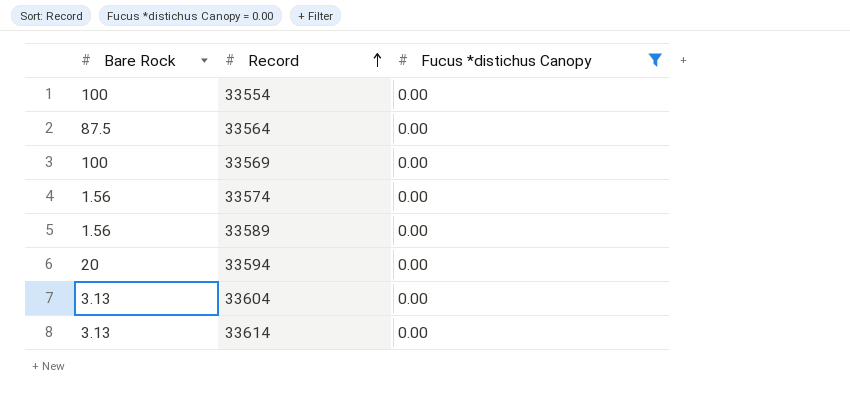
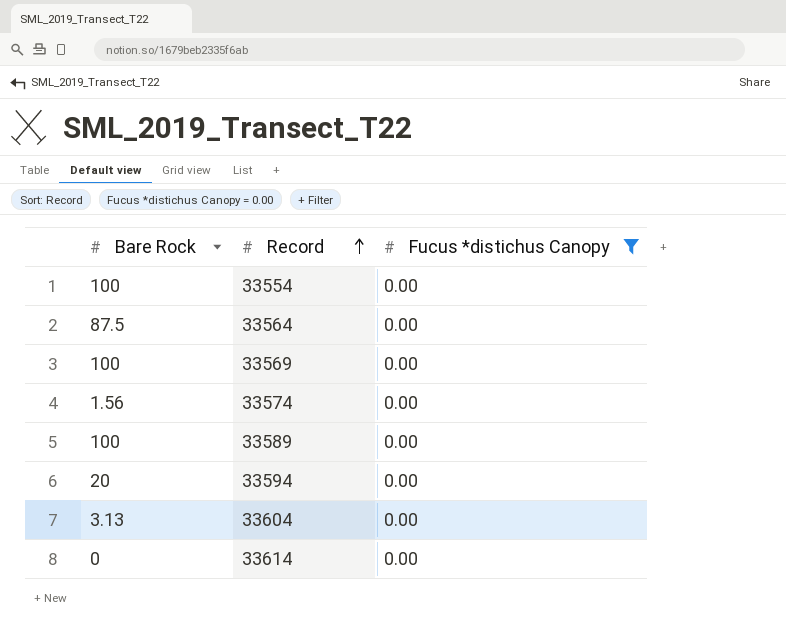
33589 | Bare Rock: 1.56 -> 100
33614 | Bare Rock: 3.13 -> 0

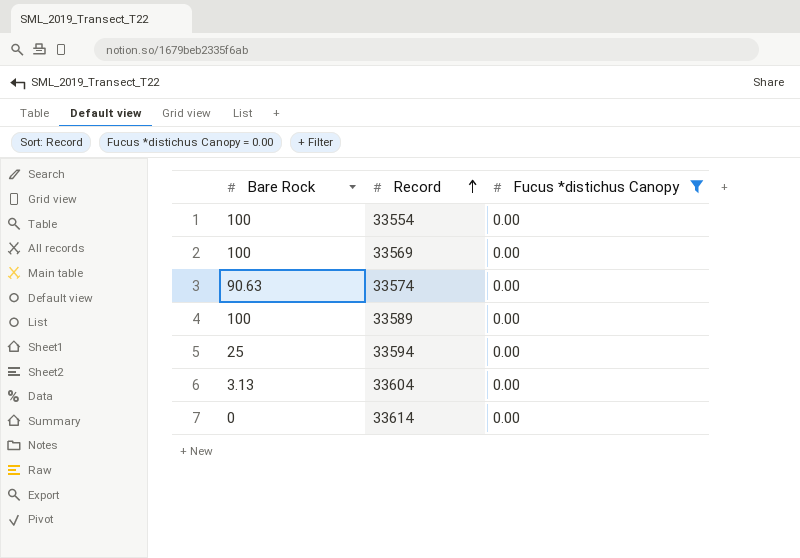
row 33564: 87.5 | 0.00 -> none
33574 | Bare Rock: 1.56 -> 90.63
33594 | Bare Rock: 20 -> 25

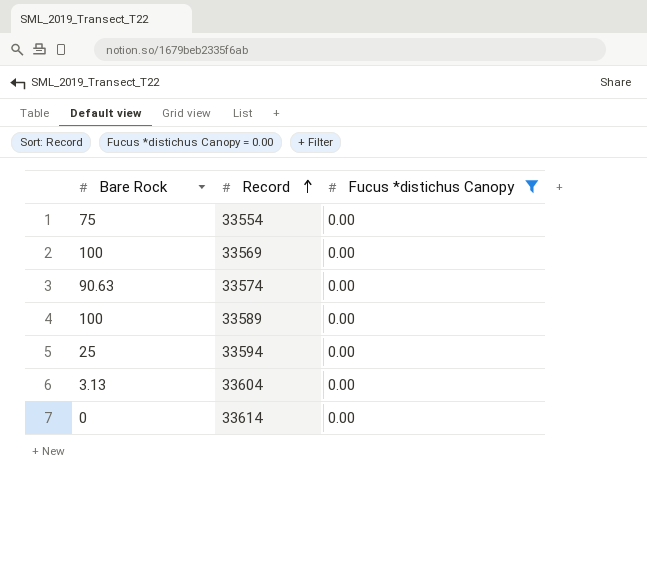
33554 | Bare Rock: 100 -> 75

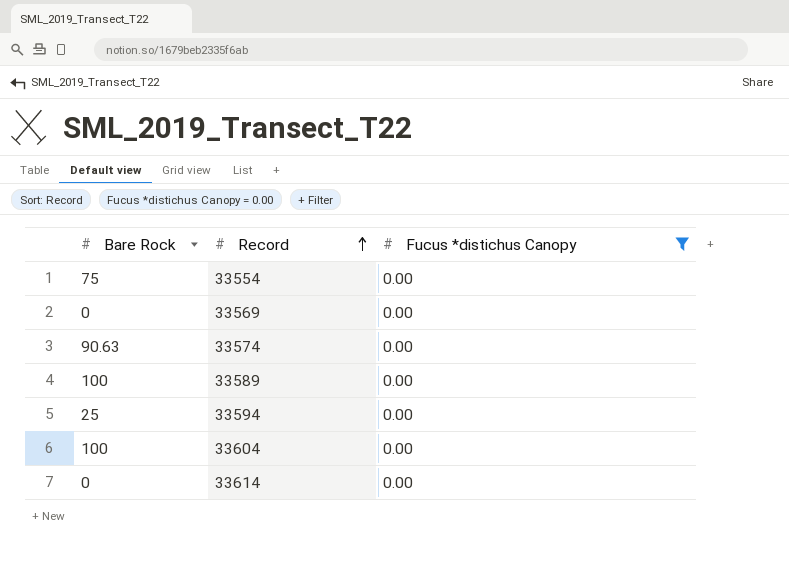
33569 | Bare Rock: 100 -> 0
33604 | Bare Rock: 3.13 -> 100

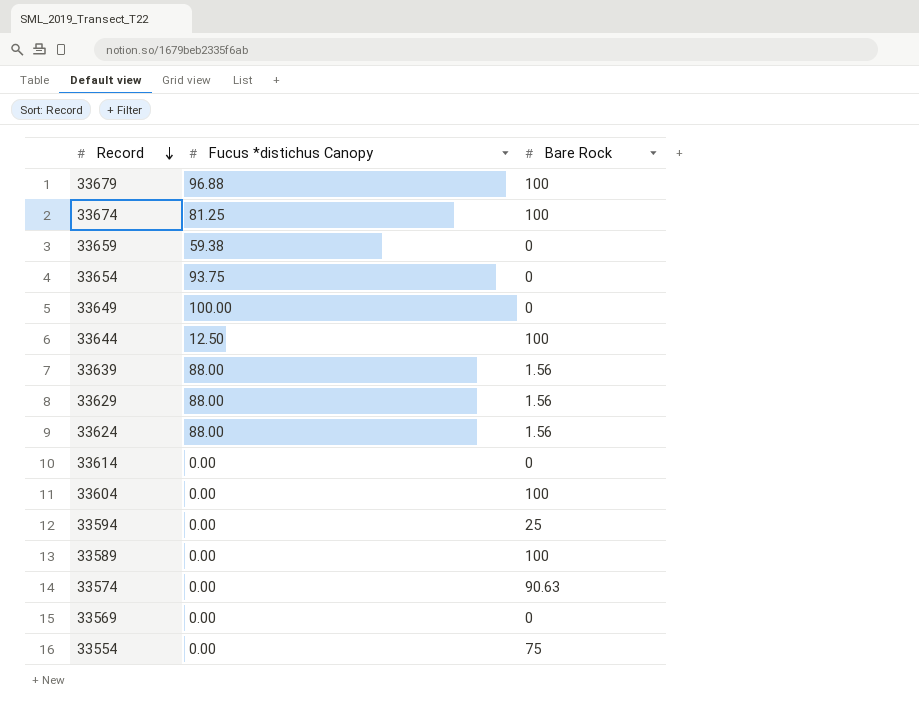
filter: Fucus *distichus Canopy = 0.00 -> none
row order: Record ascending -> Record descending
column Bare Rock | position: 1 -> 3

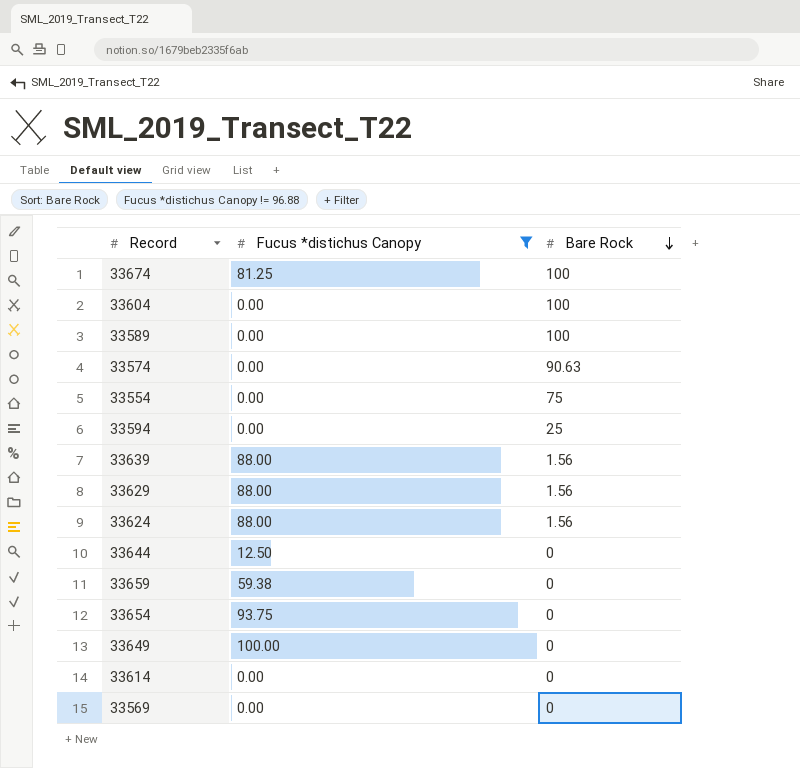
filter: none -> Fucus *distichus Canopy != 96.88
row order: Record descending -> Bare Rock descending
33644 | Bare Rock: 100 -> 0

